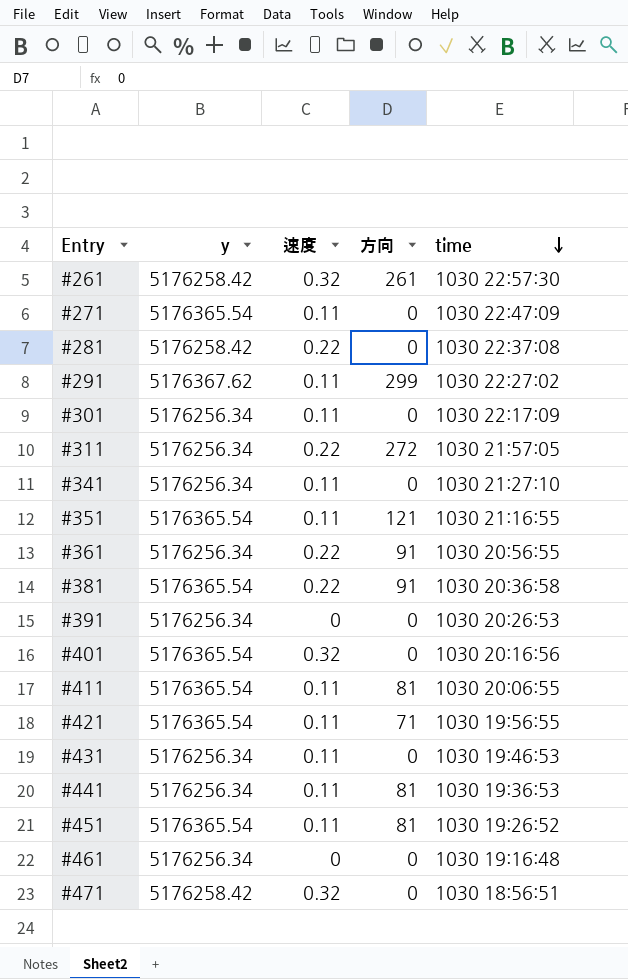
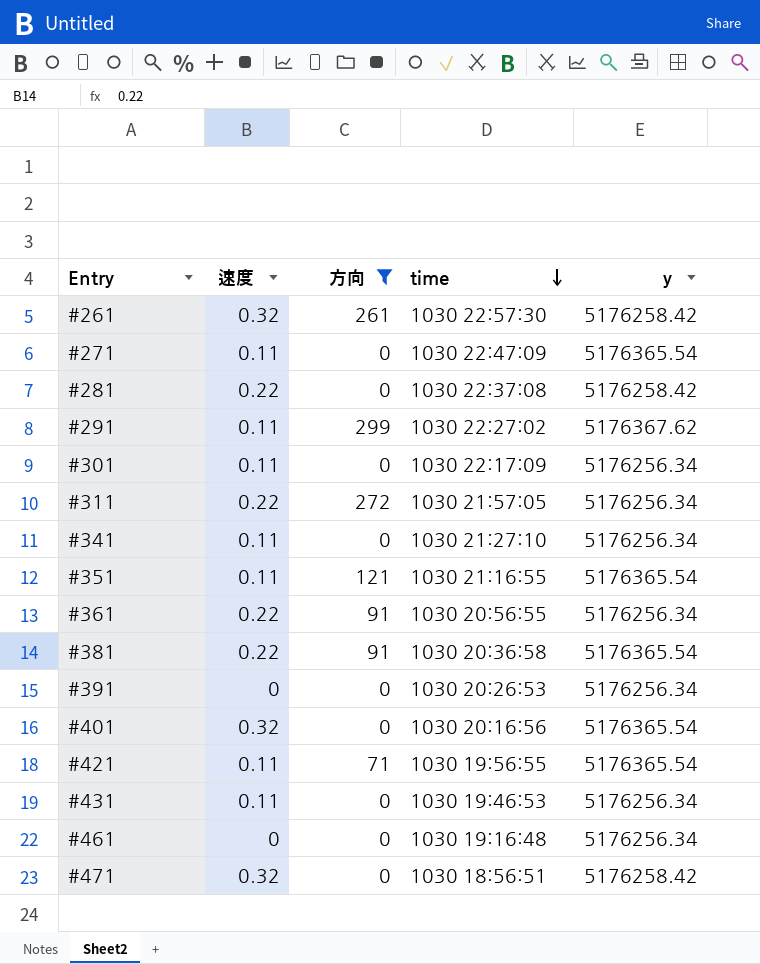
filter: none -> 方向 != 81
column y | position: 2 -> 5

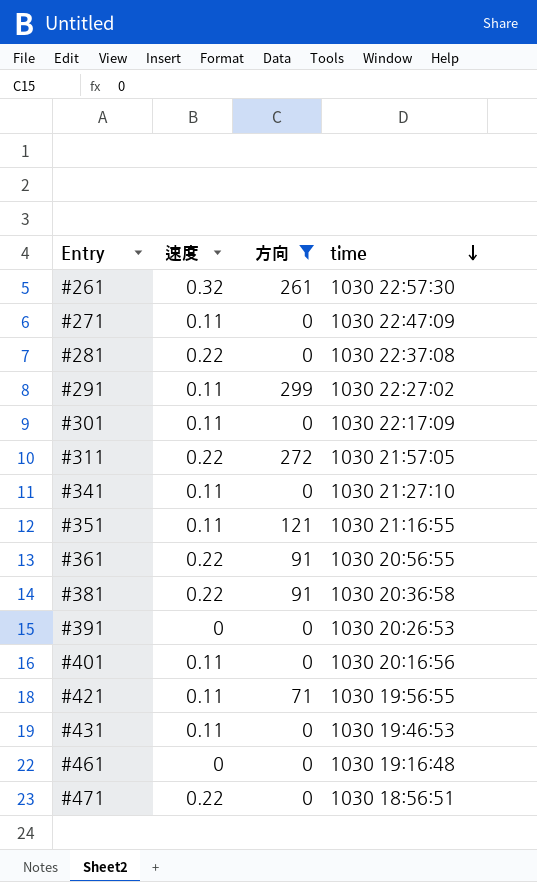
column y | position: 5 -> none
#401 | 速度: 0.32 -> 0.11
#471 | 速度: 0.32 -> 0.22

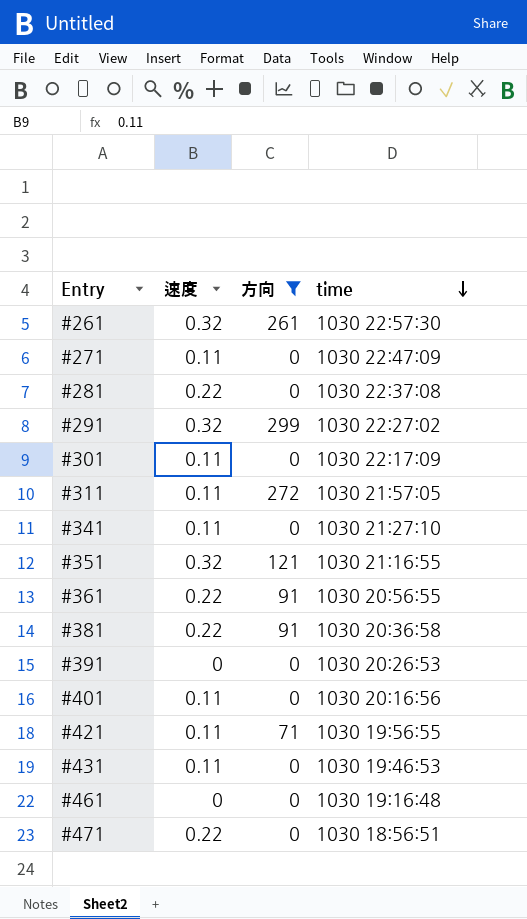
#291 | 速度: 0.11 -> 0.32
#311 | 速度: 0.22 -> 0.11
#351 | 速度: 0.11 -> 0.32

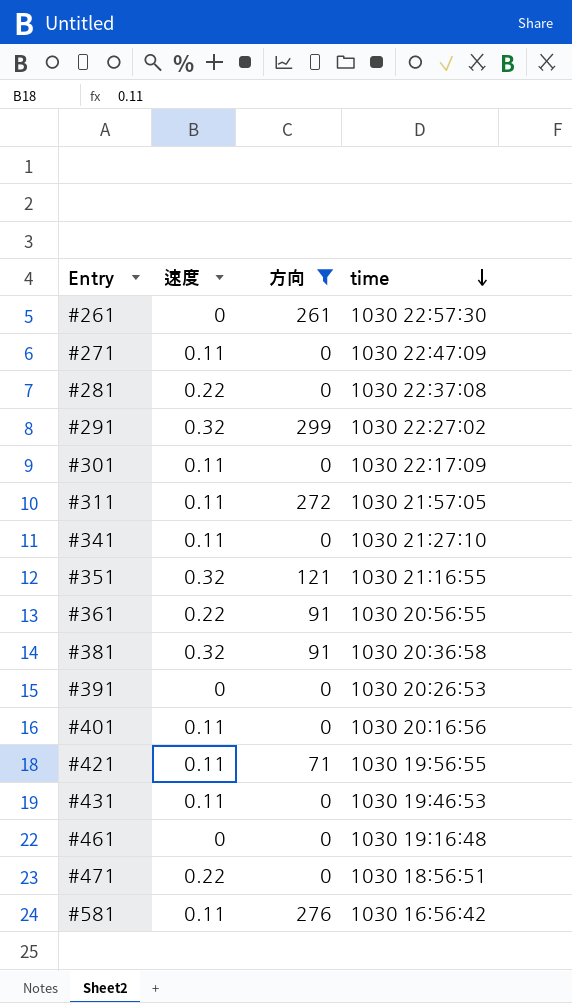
#261 | 速度: 0.32 -> 0
#381 | 速度: 0.22 -> 0.32
row #581: none -> 0.11 | 276 | 1030 16:56:42

